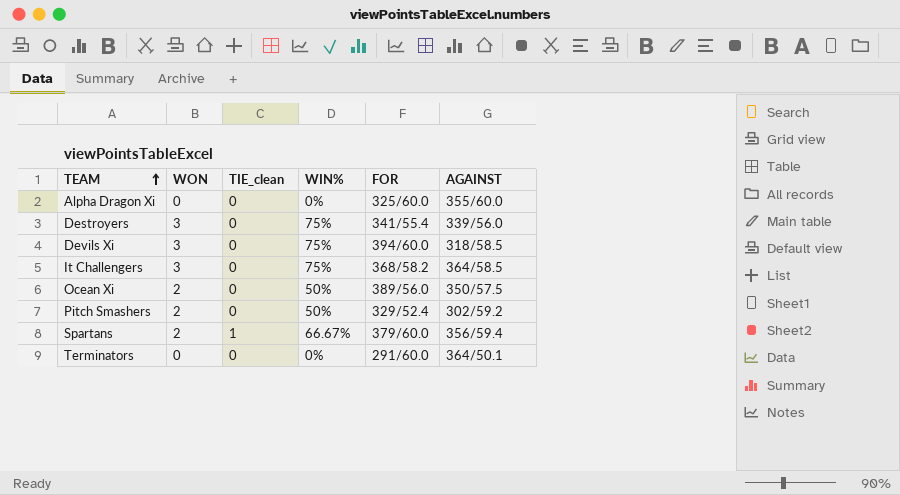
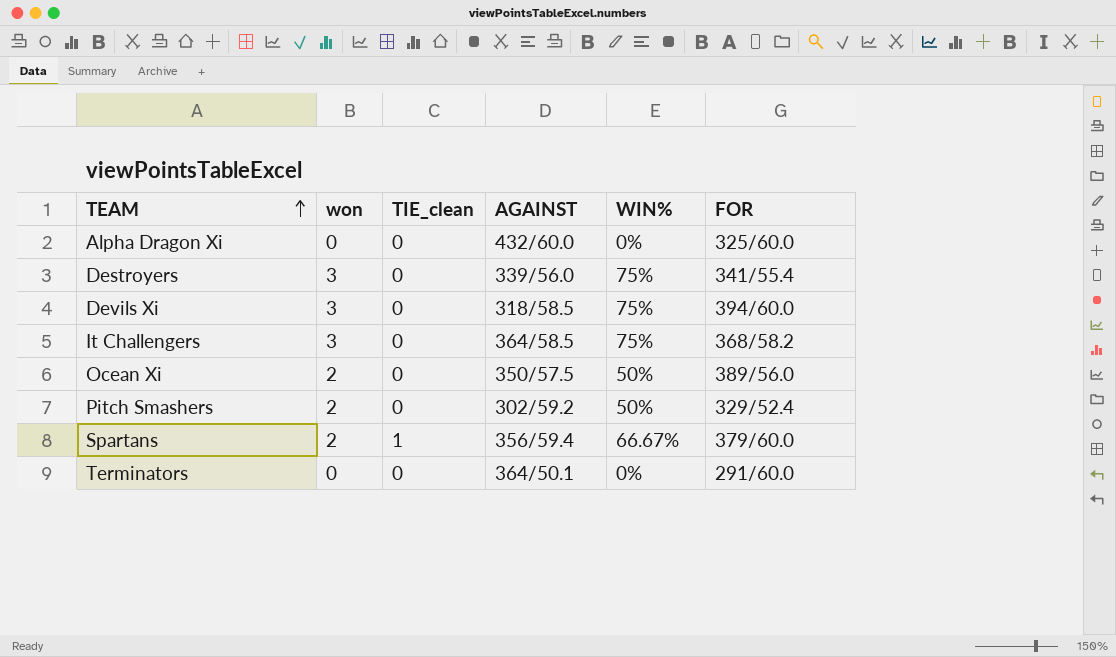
column name: WON -> won
column AGAINST | position: 6 -> 4
Alpha Dragon Xi | AGAINST: 355/60.0 -> 432/60.0

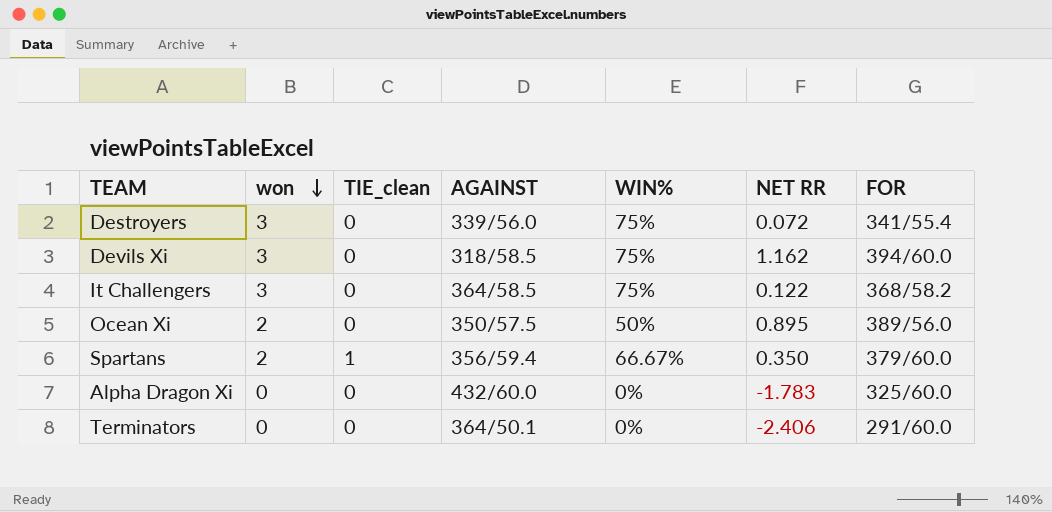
row order: TEAM ascending -> won descending
column NET RR | position: none -> 6
row Pitch Smashers: 2 | 0 | 302/59.2 | 50% | 329/52.4 -> none

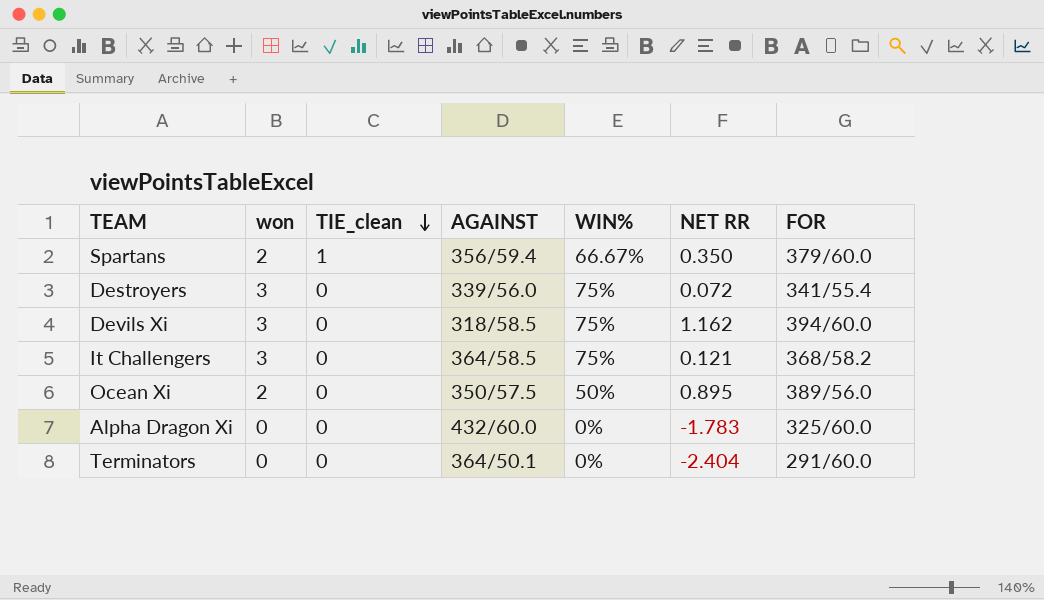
row order: won descending -> TIE_clean descending
It Challengers | NET RR: 0.122 -> 0.121
Terminators | NET RR: -2.406 -> -2.404

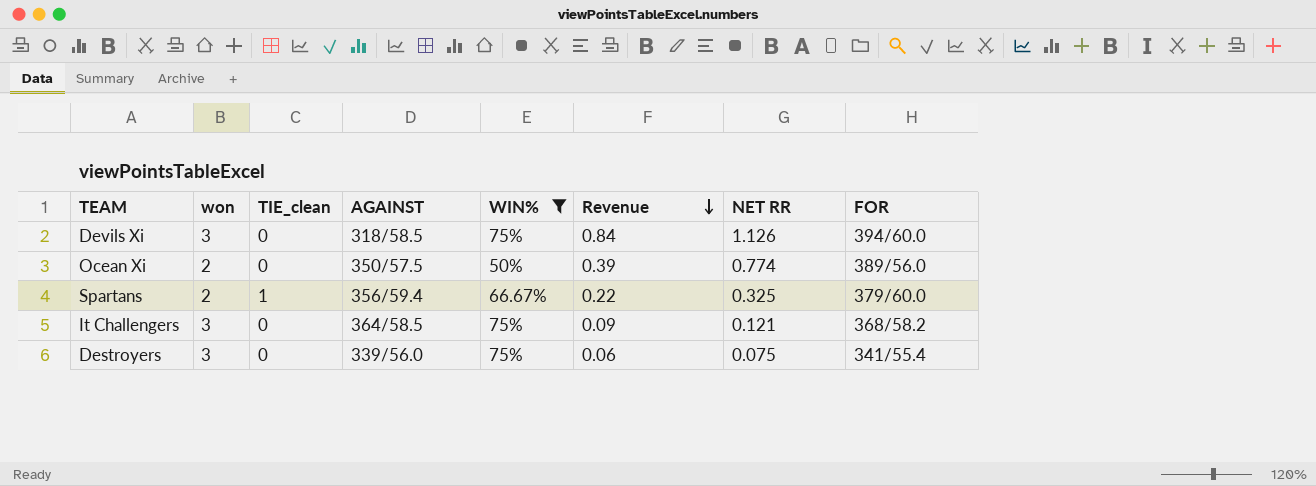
filter: none -> WIN% != 0%
row order: TIE_clean descending -> Revenue descending
column Revenue | formula: none -> [WIN%] * [NET RR]
Devils Xi | NET RR: 1.162 -> 1.126
Ocean Xi | NET RR: 0.895 -> 0.774
Spartans | NET RR: 0.350 -> 0.325
Destroyers | NET RR: 0.072 -> 0.075

